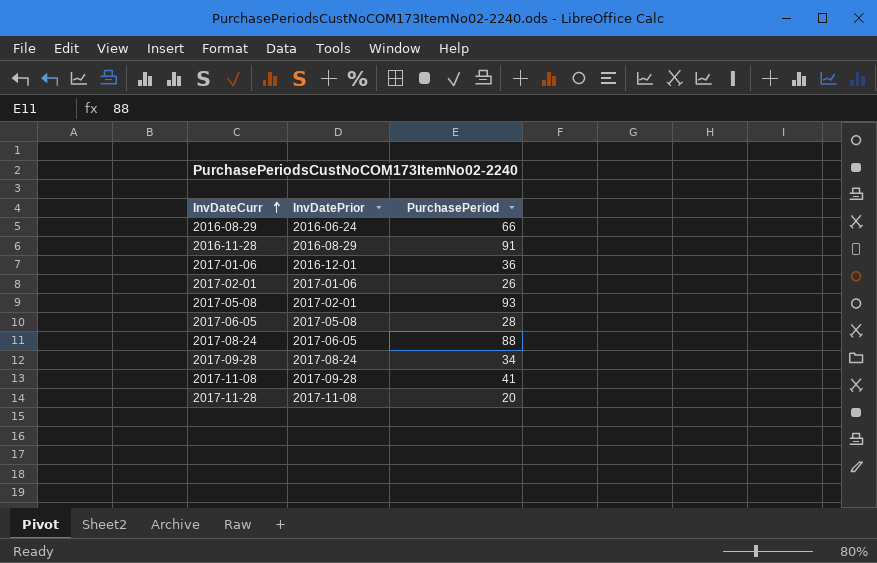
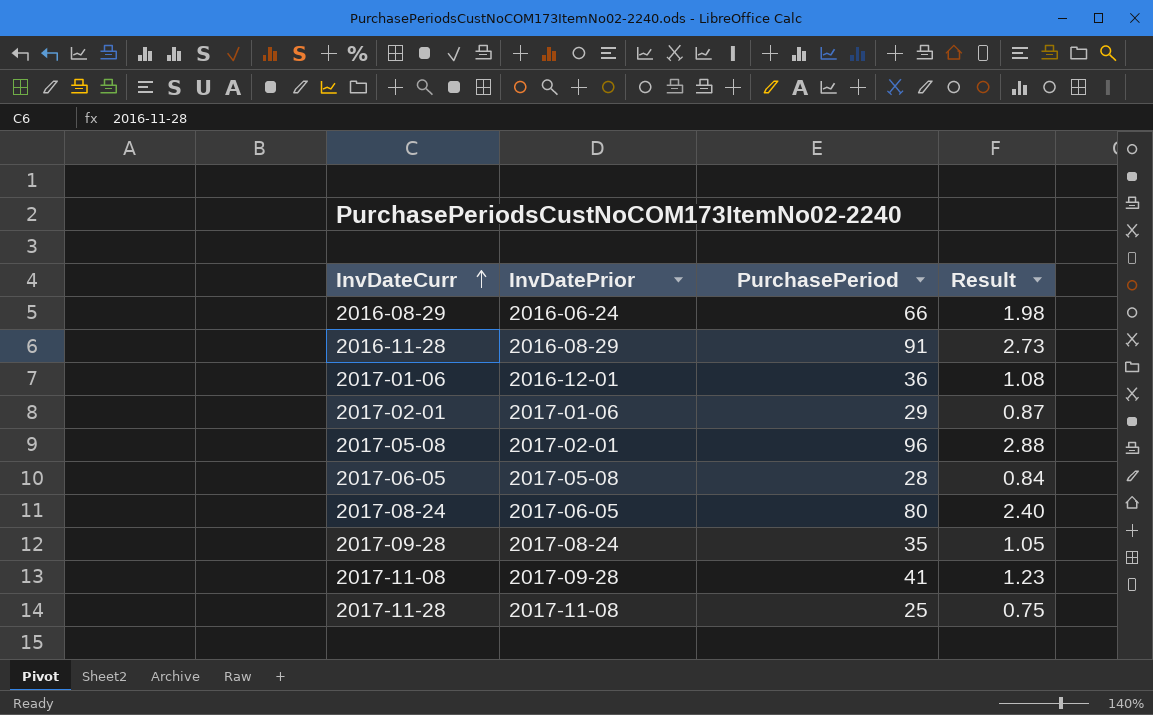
column Result | formula: none -> [PurchasePeriod] * 0.03
2017-02-01 | PurchasePeriod: 26 -> 29
2017-05-08 | PurchasePeriod: 93 -> 96
2017-08-24 | PurchasePeriod: 88 -> 80
2017-09-28 | PurchasePeriod: 34 -> 35
2017-11-28 | PurchasePeriod: 20 -> 25

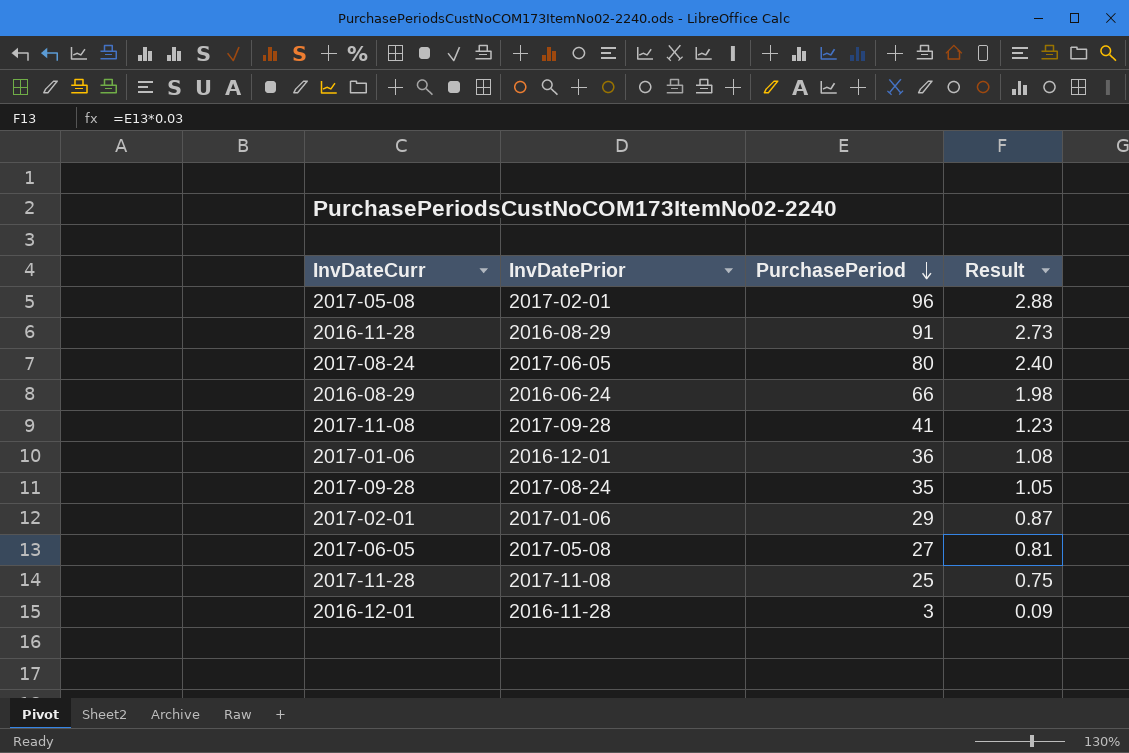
row order: InvDateCurr ascending -> PurchasePeriod descending
2017-06-05 | PurchasePeriod: 28 -> 27
2017-06-05 | Result: 0.84 -> 0.81
row 2016-12-01: none -> 2016-11-28 | 3 | 0.09

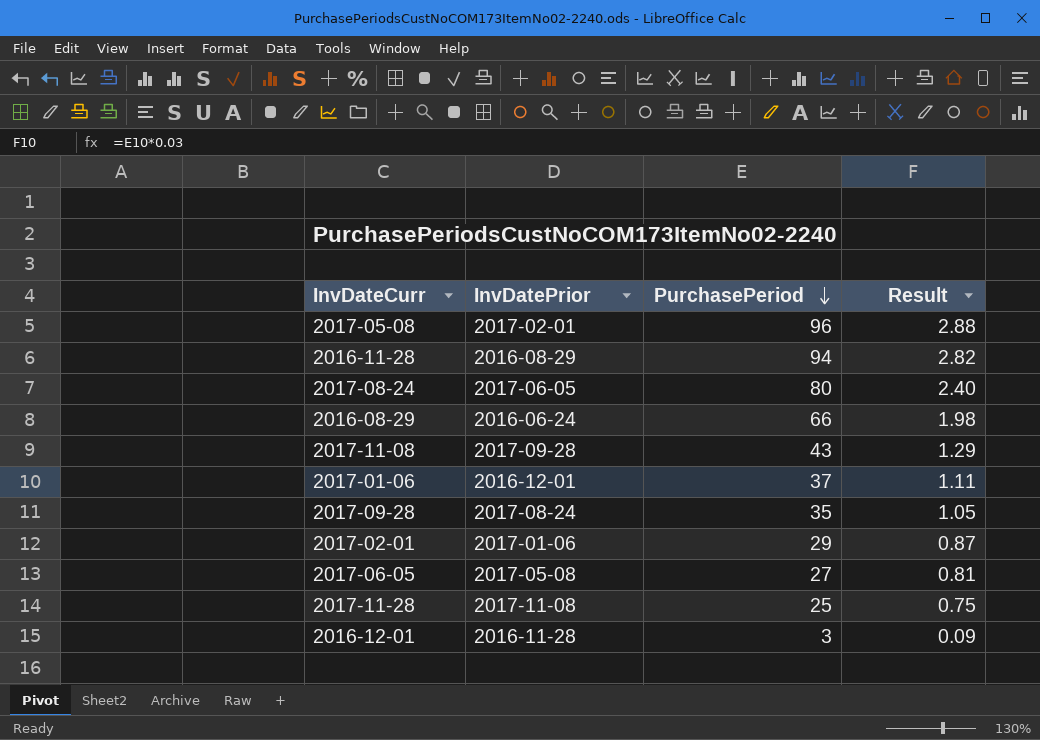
2016-11-28 | PurchasePeriod: 91 -> 94
2016-11-28 | Result: 2.73 -> 2.82
2017-11-08 | PurchasePeriod: 41 -> 43
2017-11-08 | Result: 1.23 -> 1.29
2017-01-06 | PurchasePeriod: 36 -> 37
2017-01-06 | Result: 1.08 -> 1.11

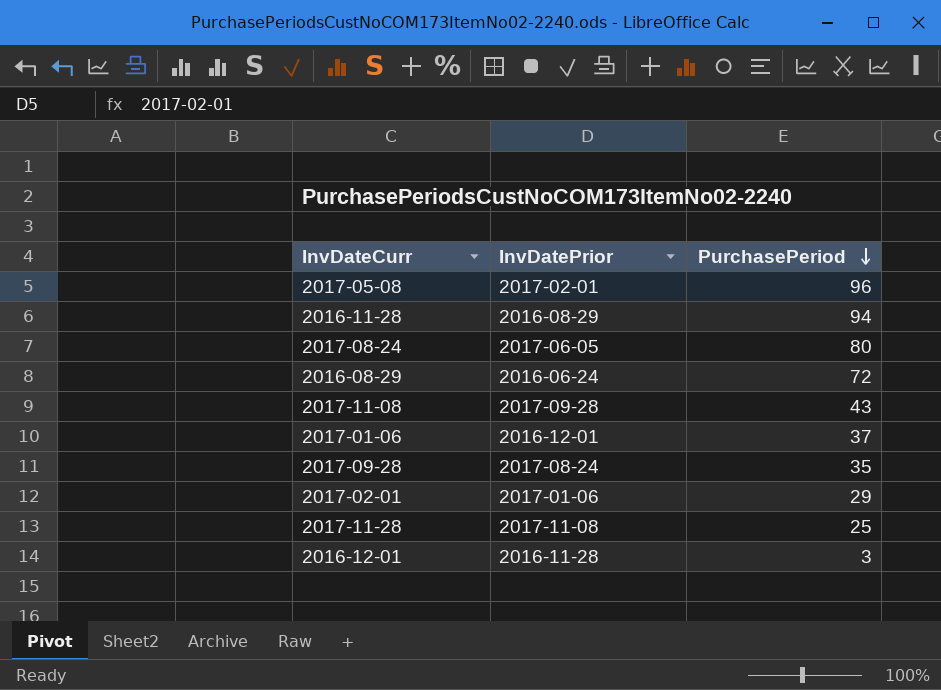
column Result | formula: [PurchasePeriod] * 0.03 -> none
row 2017-06-05: 2017-05-08 | 27 | 0.81 -> none
2016-08-29 | PurchasePeriod: 66 -> 72

